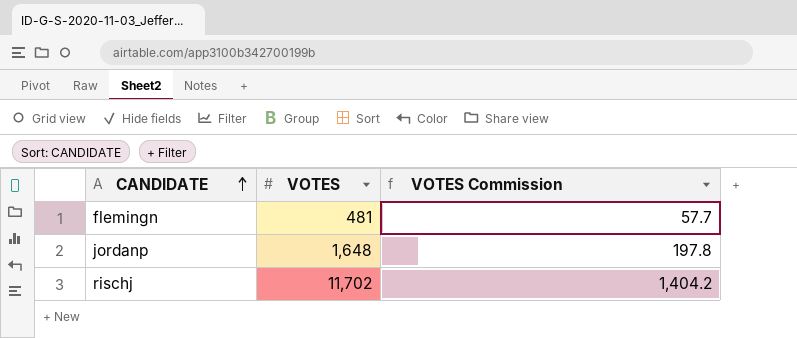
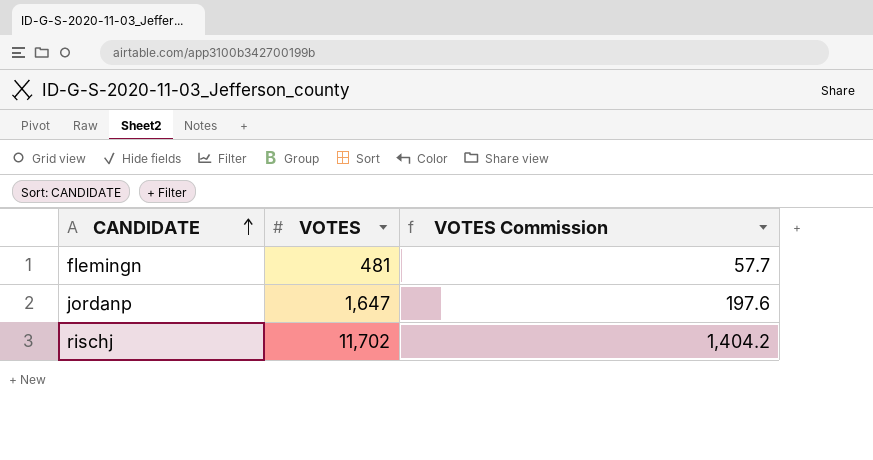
jordanp | VOTES: 1,648 -> 1,647
jordanp | VOTES Commission: 197.8 -> 197.6

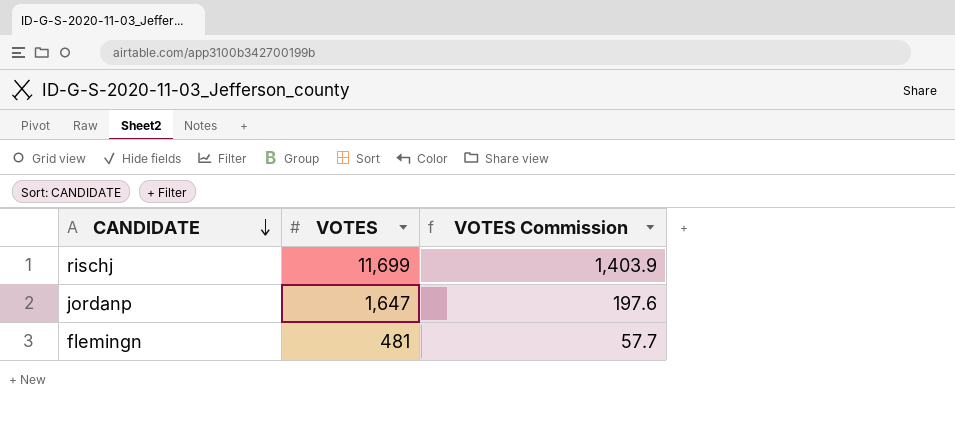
row order: CANDIDATE ascending -> CANDIDATE descending
rischj | VOTES: 11,702 -> 11,699
rischj | VOTES Commission: 1,404.2 -> 1,403.9

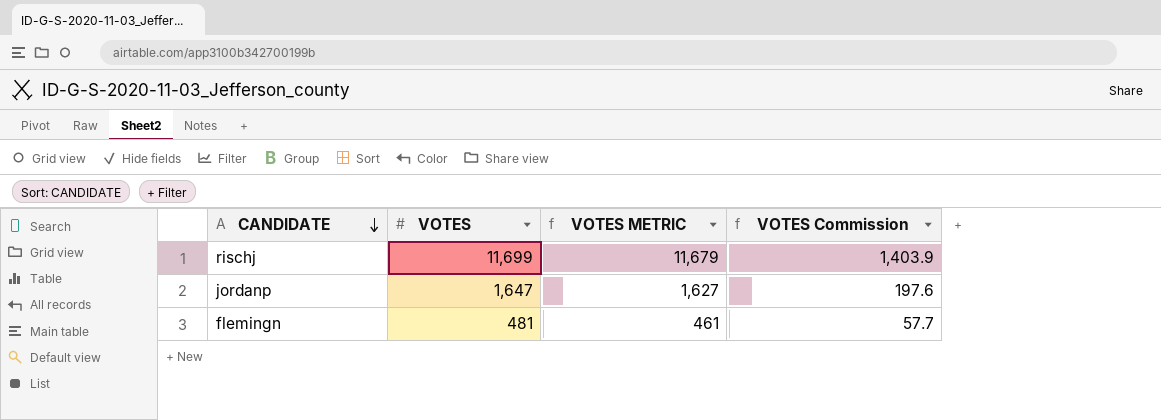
column VOTES METRIC | formula: none -> [VOTES] - 20

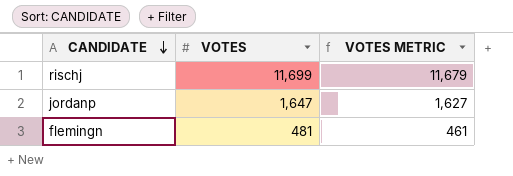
column VOTES Commission | formula: [VOTES] * 0.12 -> none

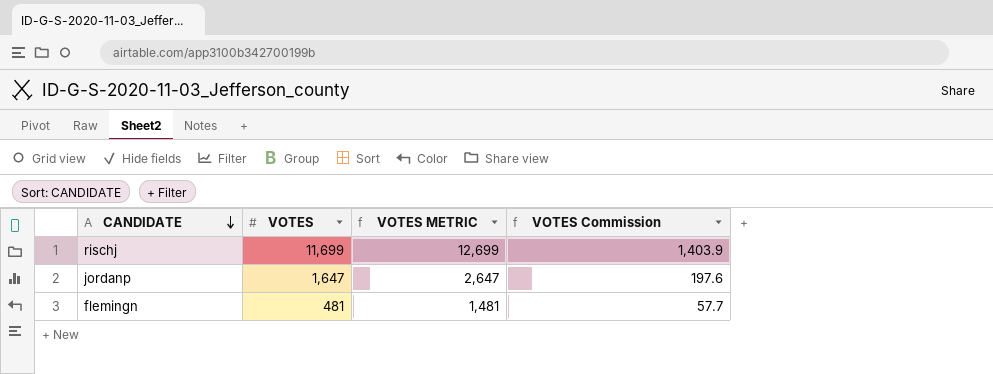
column VOTES METRIC | formula: [VOTES] - 20 -> [VOTES] + 1000
column VOTES Commission | formula: none -> [VOTES] * 0.12

